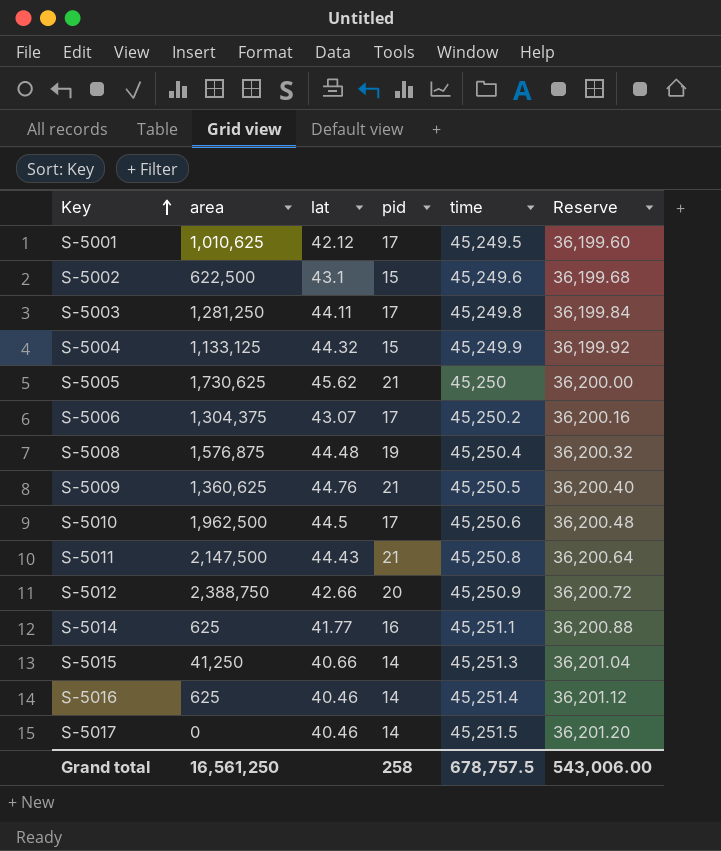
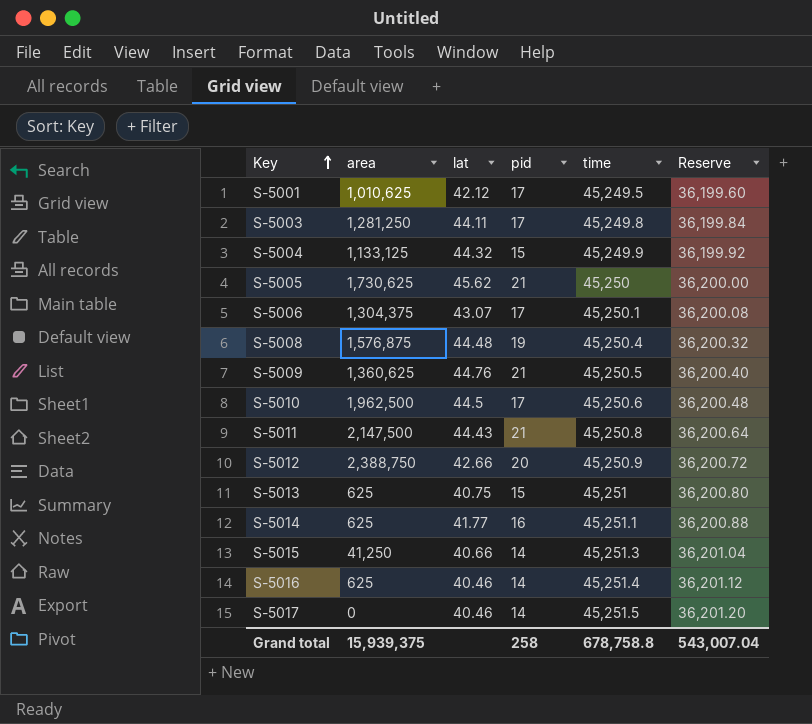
row S-5002: 622,500 | 43.1 | 15 | 45,249.6 | 36,199.68 -> none
S-5006 | time: 45,250.2 -> 45,250.1
S-5006 | Reserve: 36,200.16 -> 36,200.08
row S-5013: none -> 625 | 40.75 | 15 | 45,251 | 36,200.80
Grand total | area: 16,561,250 -> 15,939,375
Grand total | time: 678,757.5 -> 678,758.8
Grand total | Reserve: 543,006.00 -> 543,007.04

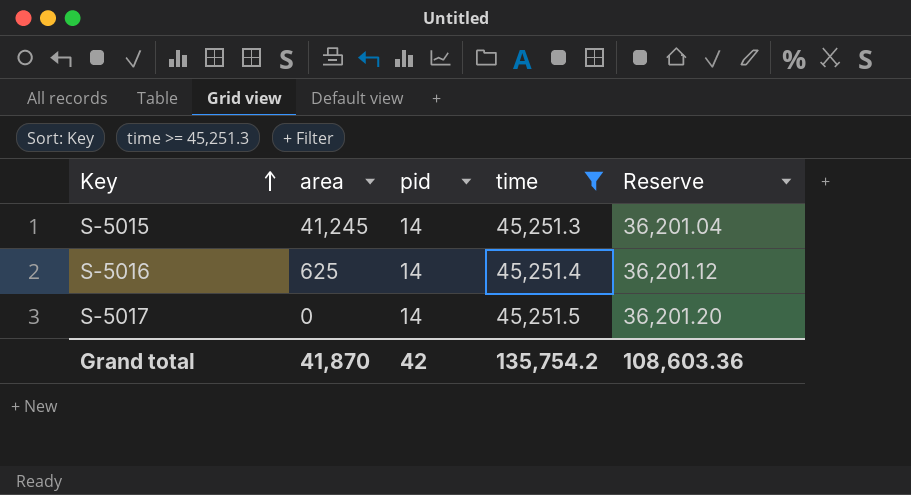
filter: none -> time >= 45,251.3
column lat | position: 3 -> none
S-5015 | area: 41,250 -> 41,245
Grand total | area: 15,939,375 -> 41,870
Grand total | pid: 258 -> 42
Grand total | time: 678,758.8 -> 135,754.2
Grand total | Reserve: 543,007.04 -> 108,603.36

